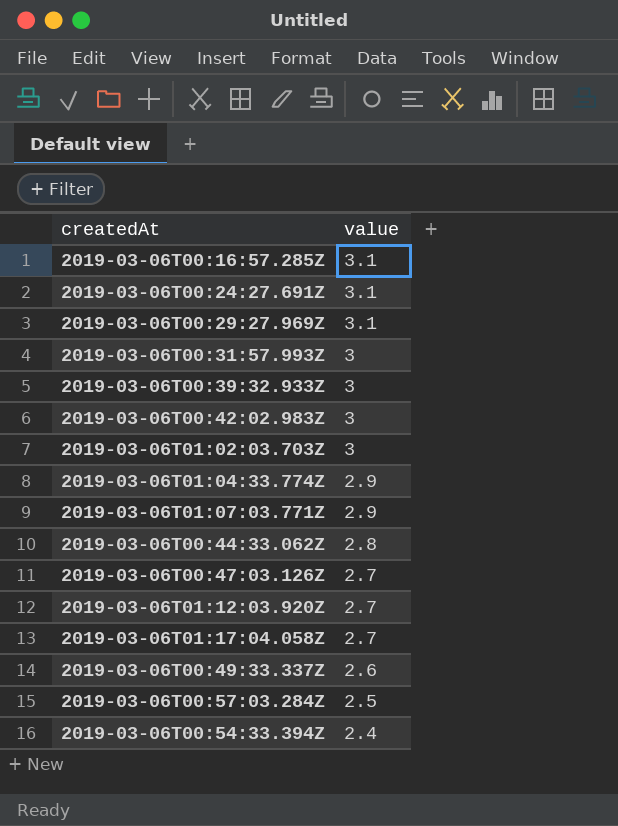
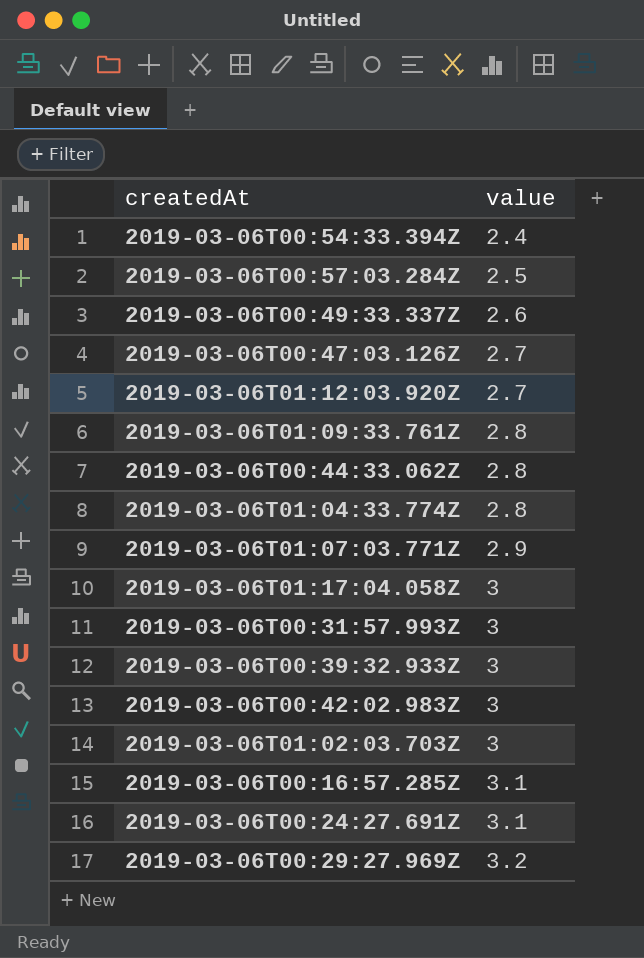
row order: value descending -> value ascending
row 2019-03-06T01:09:33.761Z: none -> 2.8
2019-03-06T01:04:33.774Z | value: 2.9 -> 2.8
2019-03-06T01:17:04.058Z | value: 2.7 -> 3
2019-03-06T00:29:27.969Z | value: 3.1 -> 3.2

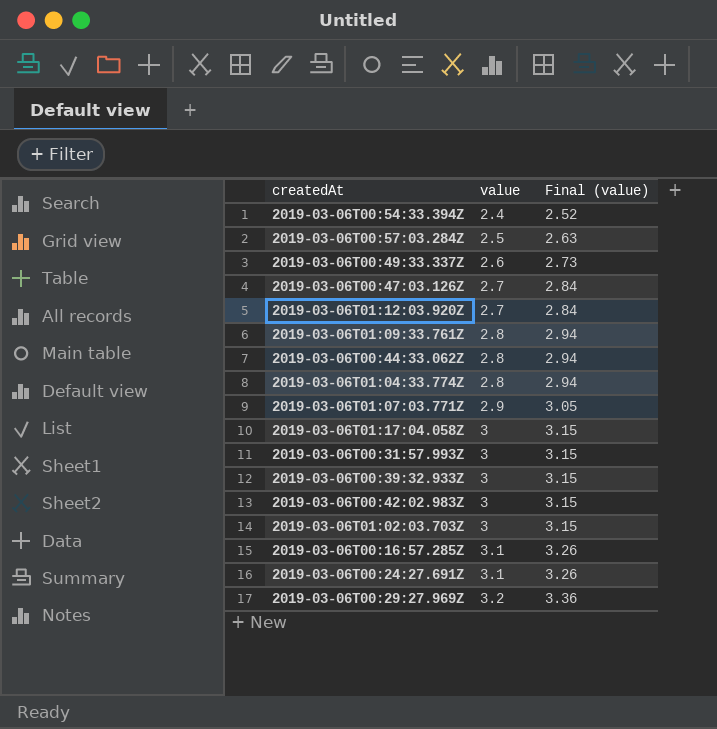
column Final (value) | formula: none -> [value] * 1.05

